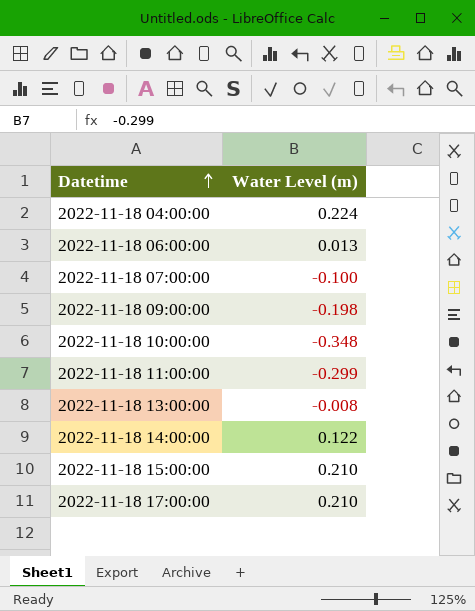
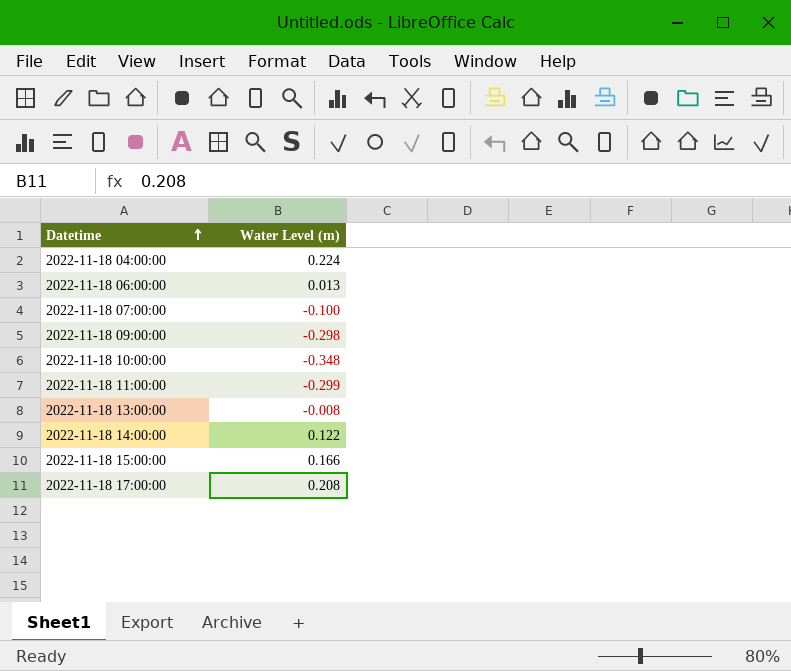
2022-11-18 09:00:00 | Water Level (m): -0.198 -> -0.298
2022-11-18 15:00:00 | Water Level (m): 0.210 -> 0.166
2022-11-18 17:00:00 | Water Level (m): 0.210 -> 0.208

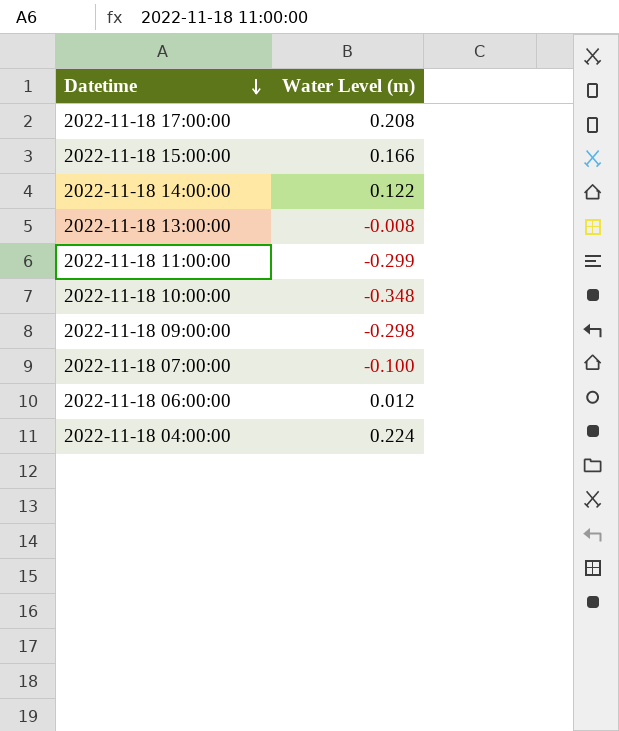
row order: Datetime ascending -> Datetime descending
2022-11-18 06:00:00 | Water Level (m): 0.013 -> 0.012

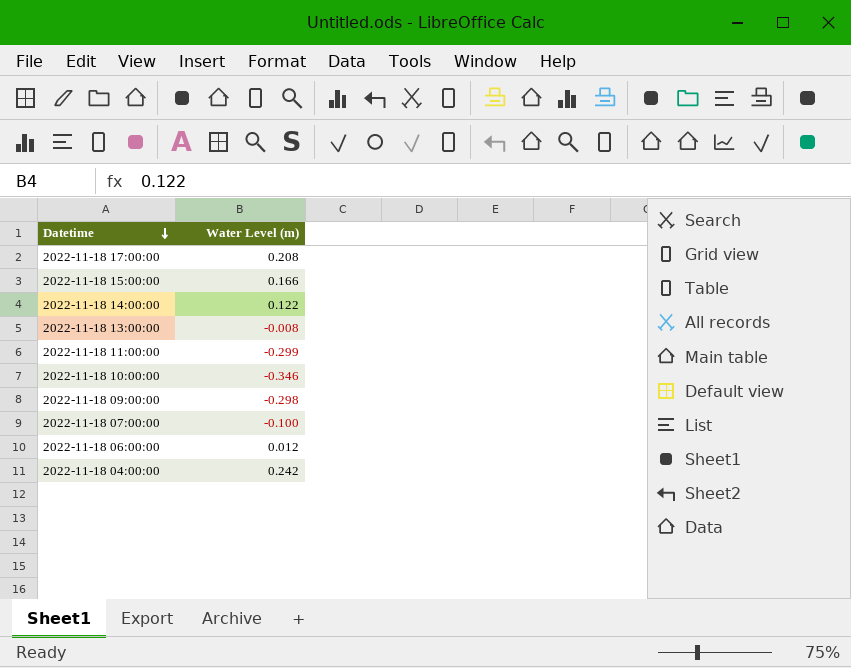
2022-11-18 10:00:00 | Water Level (m): -0.348 -> -0.346
2022-11-18 04:00:00 | Water Level (m): 0.224 -> 0.242

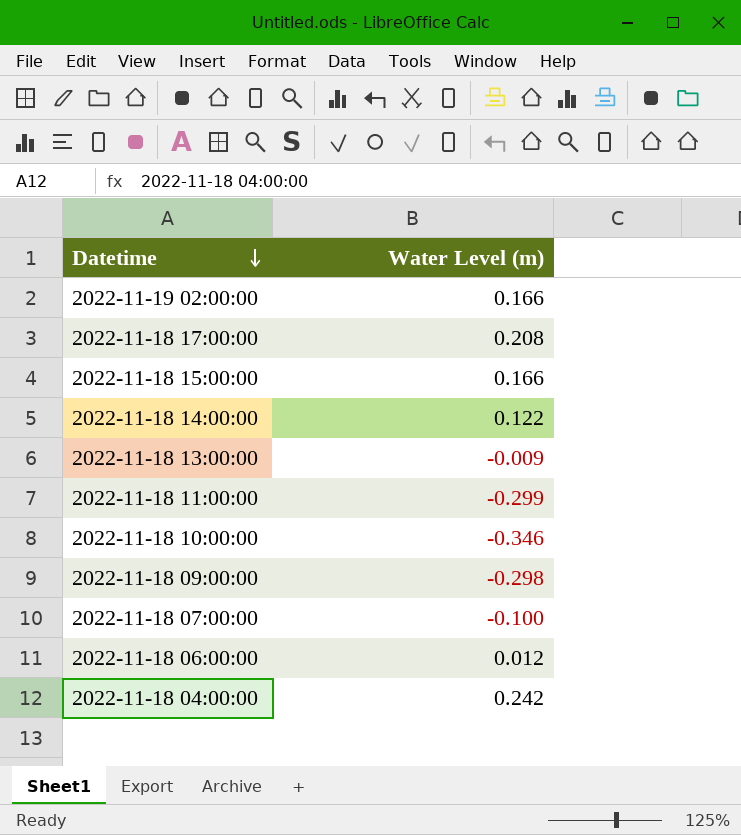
row 2022-11-19 02:00:00: none -> 0.166
2022-11-18 13:00:00 | Water Level (m): -0.008 -> -0.009

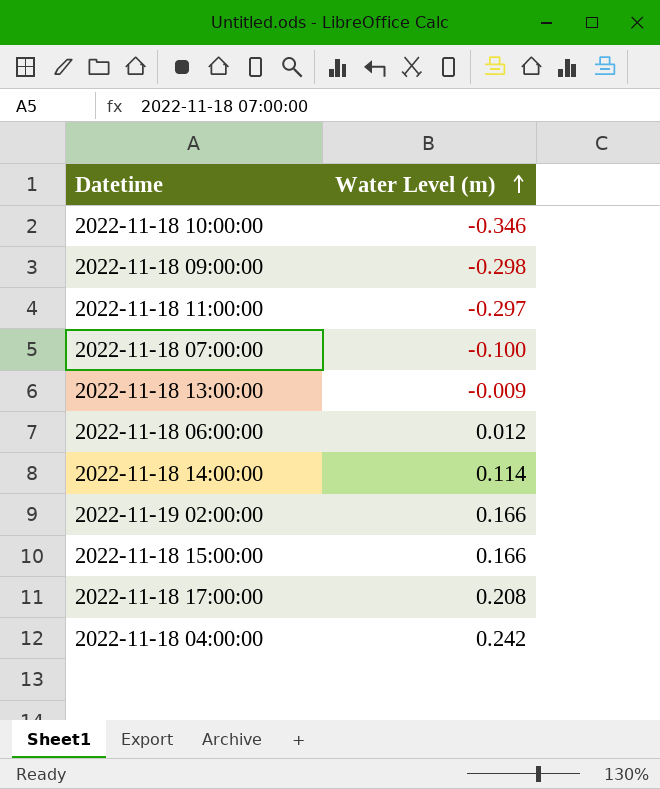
row order: Datetime descending -> Water Level (m) ascending
2022-11-18 11:00:00 | Water Level (m): -0.299 -> -0.297
2022-11-18 14:00:00 | Water Level (m): 0.122 -> 0.114

